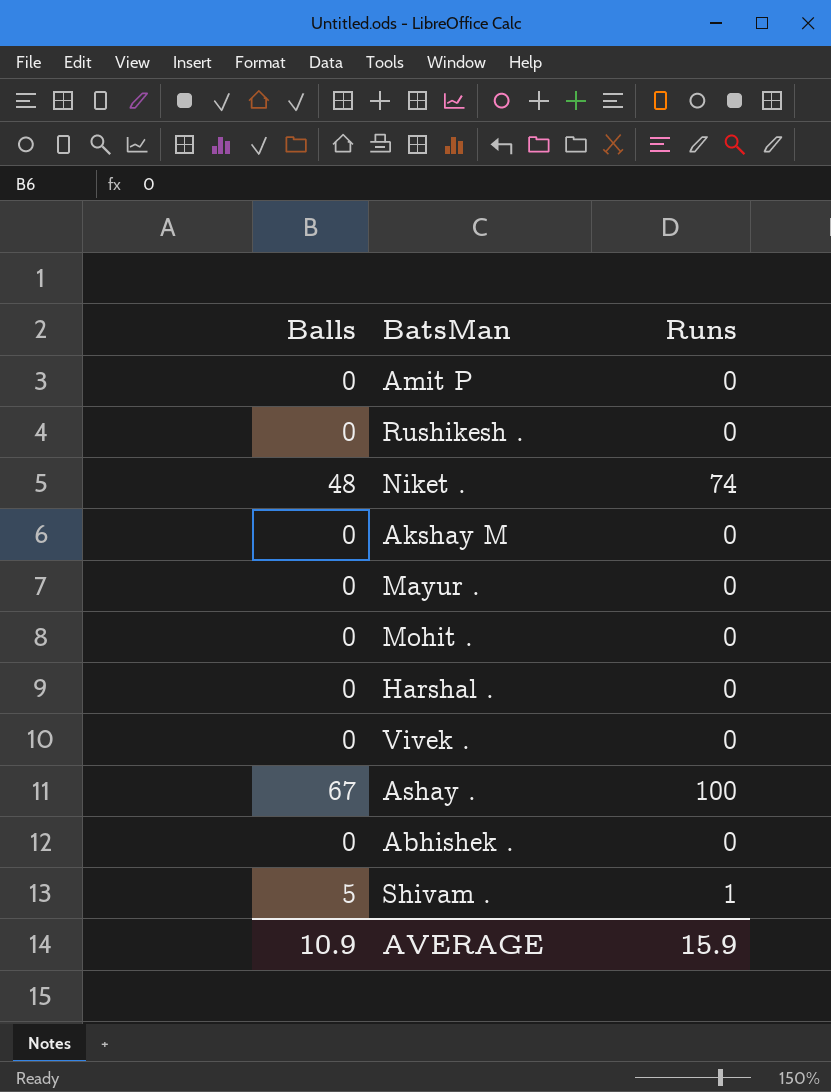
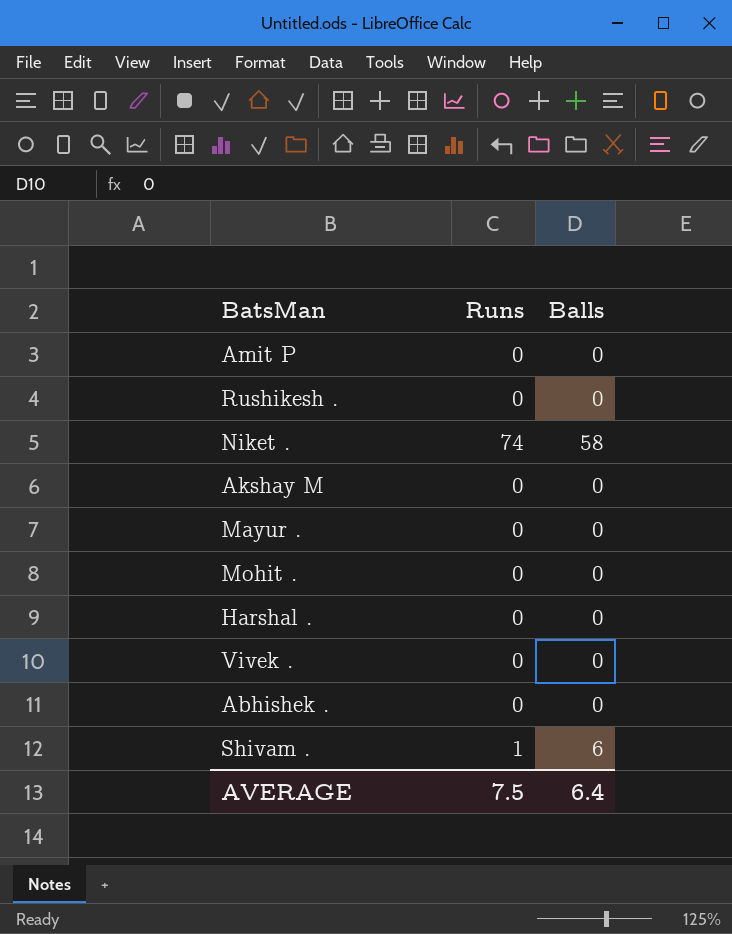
column Balls | position: 1 -> 3
row Ashay .: 67 | 100 -> none
Niket . | Balls: 48 -> 58
Shivam . | Balls: 5 -> 6
AVERAGE | Runs: 15.9 -> 7.5
AVERAGE | Balls: 10.9 -> 6.4

